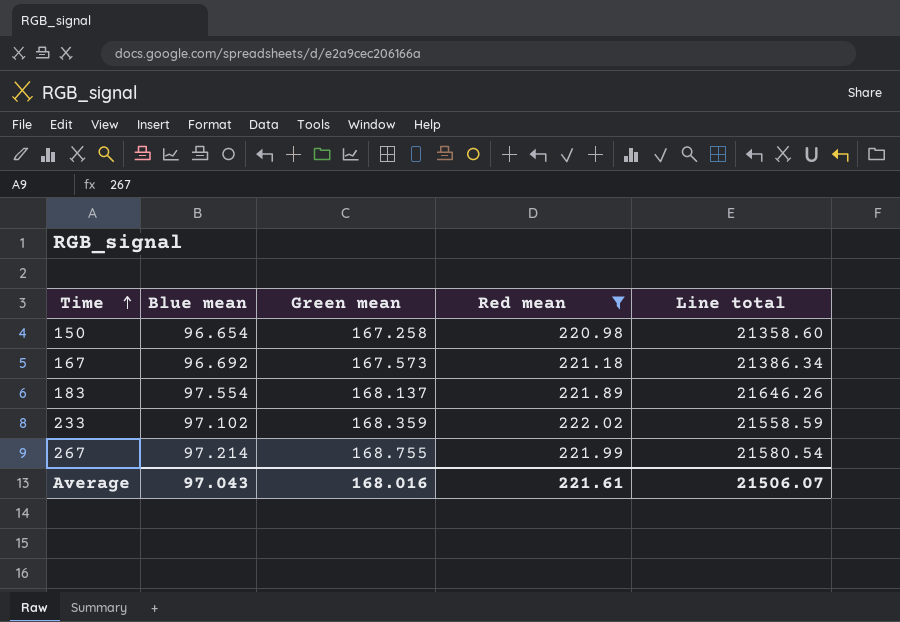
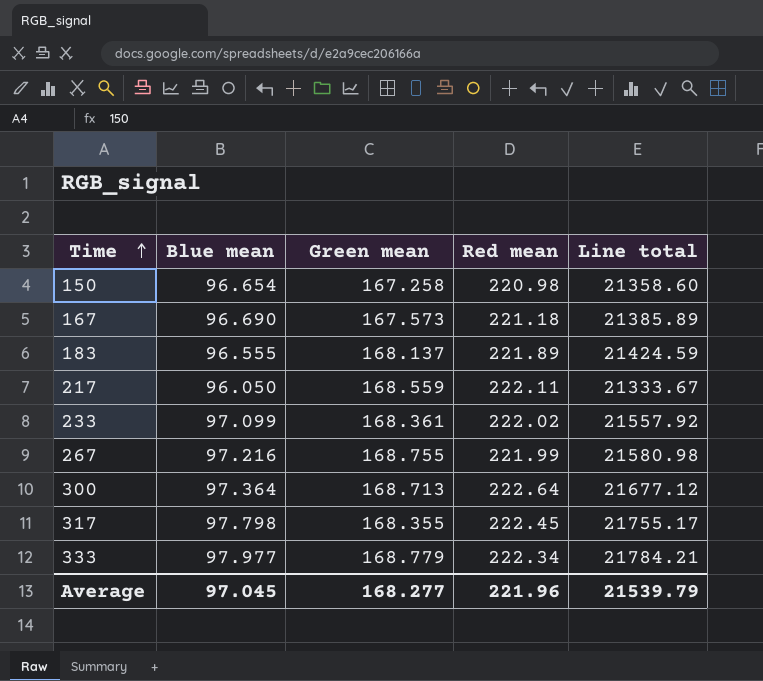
filter: Red mean <= 222.02 -> none
167 | Blue mean: 96.692 -> 96.690
167 | Line total: 21386.34 -> 21385.89
183 | Blue mean: 97.554 -> 96.555
183 | Line total: 21646.26 -> 21424.59
233 | Blue mean: 97.102 -> 97.099
233 | Green mean: 168.359 -> 168.361
233 | Line total: 21558.59 -> 21557.92
267 | Blue mean: 97.214 -> 97.216
267 | Line total: 21580.54 -> 21580.98
Average | Blue mean: 97.043 -> 97.045
Average | Green mean: 168.016 -> 168.277
Average | Red mean: 221.61 -> 221.96
Average | Line total: 21506.07 -> 21539.79

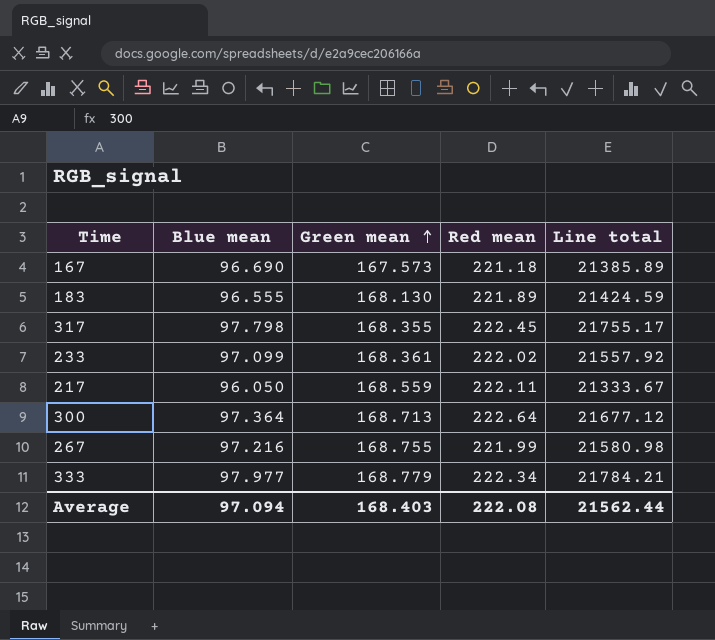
row order: Time ascending -> Green mean ascending
row 150: 96.654 | 167.258 | 220.98 | 21358.60 -> none
183 | Green mean: 168.137 -> 168.130
Average | Blue mean: 97.045 -> 97.094
Average | Green mean: 168.277 -> 168.403
Average | Red mean: 221.96 -> 222.08
Average | Line total: 21539.79 -> 21562.44

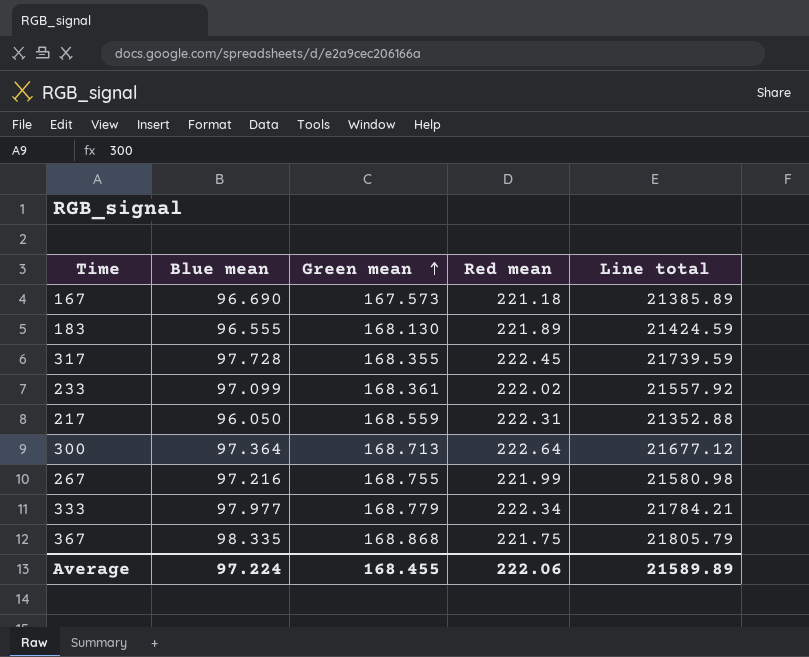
317 | Blue mean: 97.798 -> 97.728
317 | Line total: 21755.17 -> 21739.59
217 | Red mean: 222.11 -> 222.31
217 | Line total: 21333.67 -> 21352.88
row 367: none -> 98.335 | 168.868 | 221.75 | 21805.79
Average | Blue mean: 97.094 -> 97.224
Average | Green mean: 168.403 -> 168.455
Average | Red mean: 222.08 -> 222.06
Average | Line total: 21562.44 -> 21589.89

